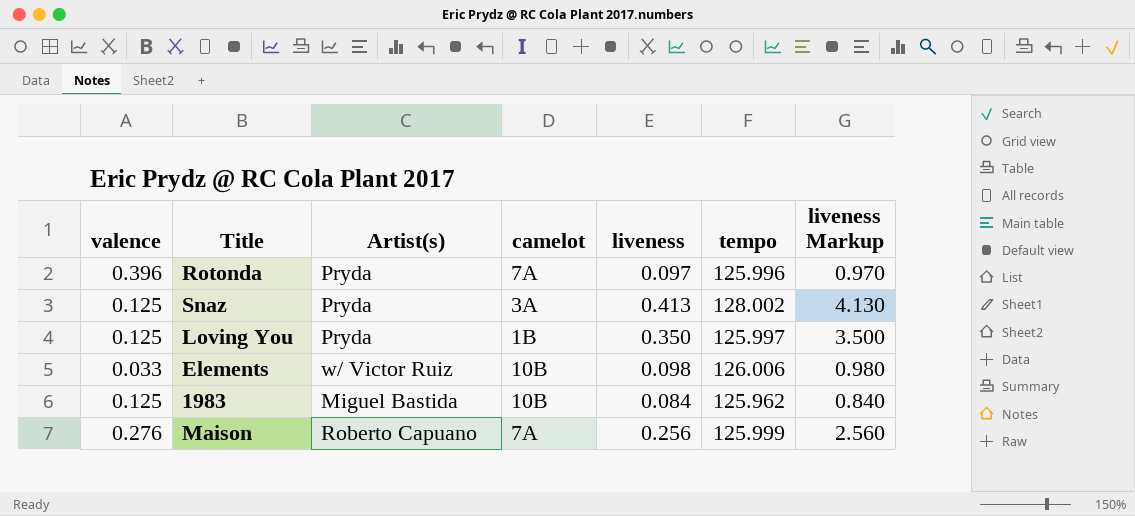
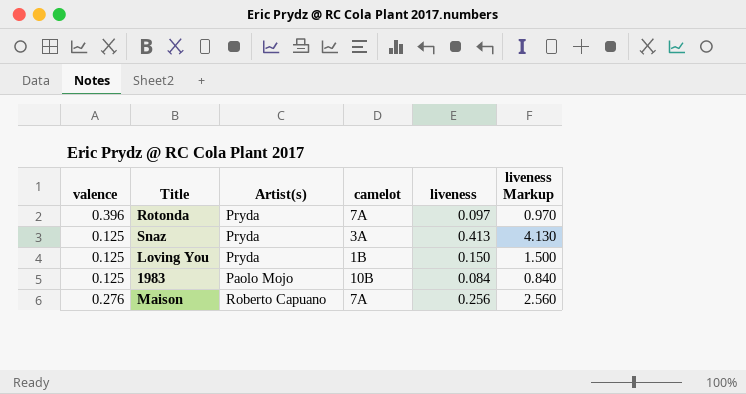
column tempo | position: 6 -> none
row Elements: 0.033 | w/ Victor Ruiz | 10B | 0.098 | 126.006 | 0.980 -> none
Loving You | liveness: 0.350 -> 0.150
Loving You | liveness Markup: 3.500 -> 1.500
1983 | Artist(s): Miguel Bastida -> Paolo Mojo

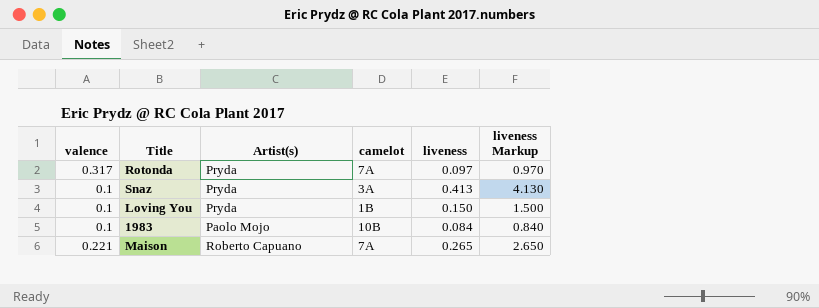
Rotonda | valence: 0.396 -> 0.317
Snaz | valence: 0.125 -> 0.1
Loving You | valence: 0.125 -> 0.1
1983 | valence: 0.125 -> 0.1
Maison | valence: 0.276 -> 0.221
Maison | liveness: 0.256 -> 0.265
Maison | liveness Markup: 2.560 -> 2.650

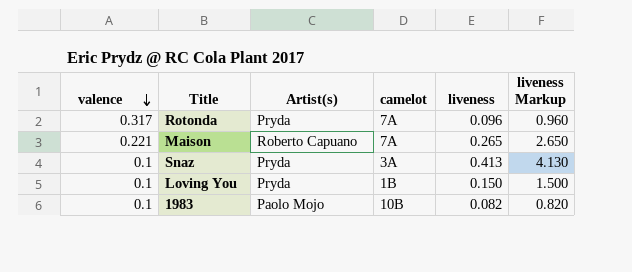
row order: none -> valence descending
Rotonda | liveness: 0.097 -> 0.096
Rotonda | liveness Markup: 0.970 -> 0.960
1983 | liveness: 0.084 -> 0.082
1983 | liveness Markup: 0.840 -> 0.820

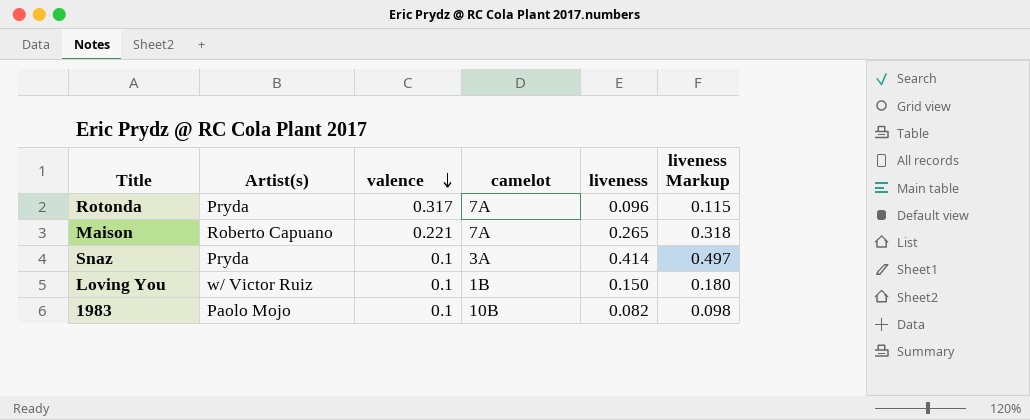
column valence | position: 1 -> 3
column liveness Markup | formula: [liveness] * 10 -> [liveness] * 1.2
Snaz | liveness: 0.413 -> 0.414
Loving You | Artist(s): Pryda -> w/ Victor Ruiz

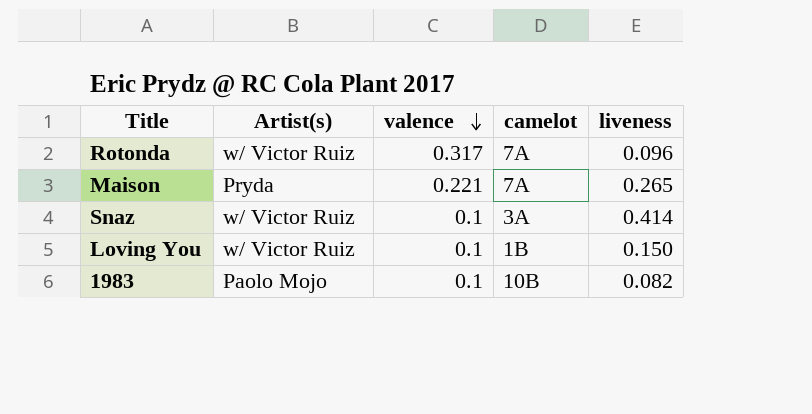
column liveness Markup | formula: [liveness] * 1.2 -> none
Rotonda | Artist(s): Pryda -> w/ Victor Ruiz
Maison | Artist(s): Roberto Capuano -> Pryda
Snaz | Artist(s): Pryda -> w/ Victor Ruiz

